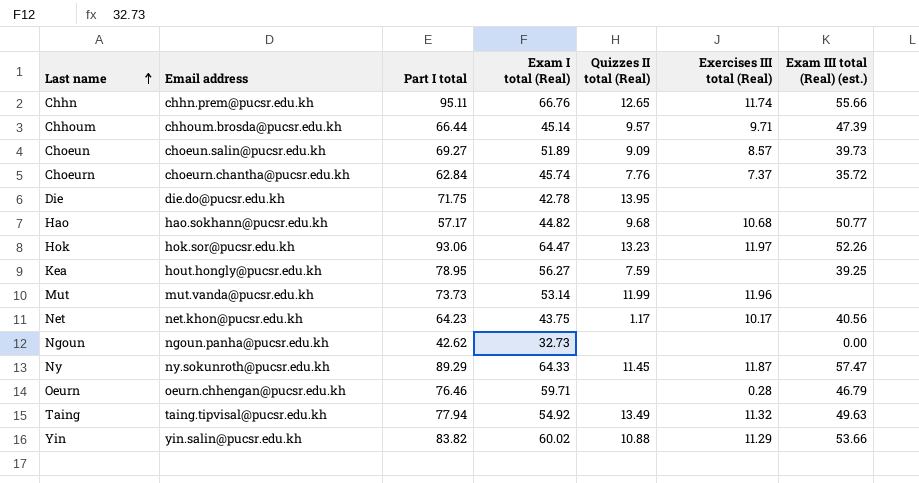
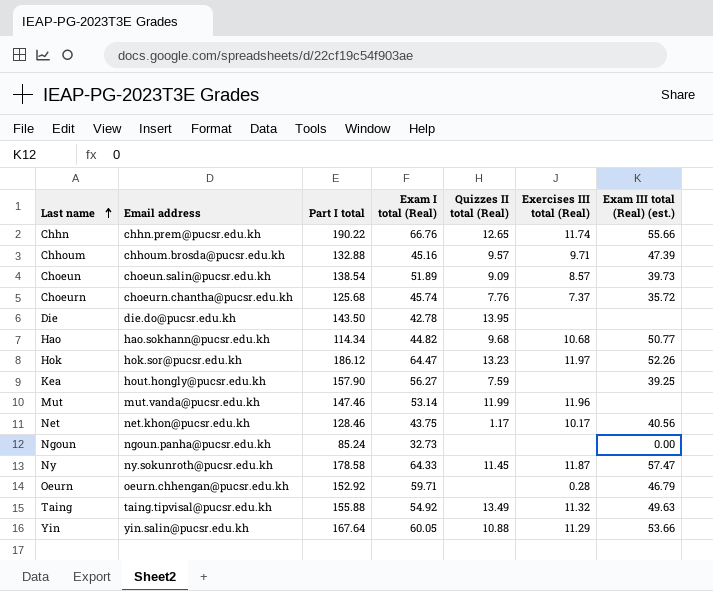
Chhn | Part I total: 95.11 -> 190.22
Chhoum | Part I total: 66.44 -> 132.88
Chhoum | Exam I total (Real): 45.14 -> 45.16
Choeun | Part I total: 69.27 -> 138.54
Choeurn | Part I total: 62.84 -> 125.68
Die | Part I total: 71.75 -> 143.50
Hao | Part I total: 57.17 -> 114.34
Hok | Part I total: 93.06 -> 186.12
Kea | Part I total: 78.95 -> 157.90
Mut | Part I total: 73.73 -> 147.46
Net | Part I total: 64.23 -> 128.46
Ngoun | Part I total: 42.62 -> 85.24
Ny | Part I total: 89.29 -> 178.58
Oeurn | Part I total: 76.46 -> 152.92
Taing | Part I total: 77.94 -> 155.88
Yin | Part I total: 83.82 -> 167.64
Yin | Exam I total (Real): 60.02 -> 60.05

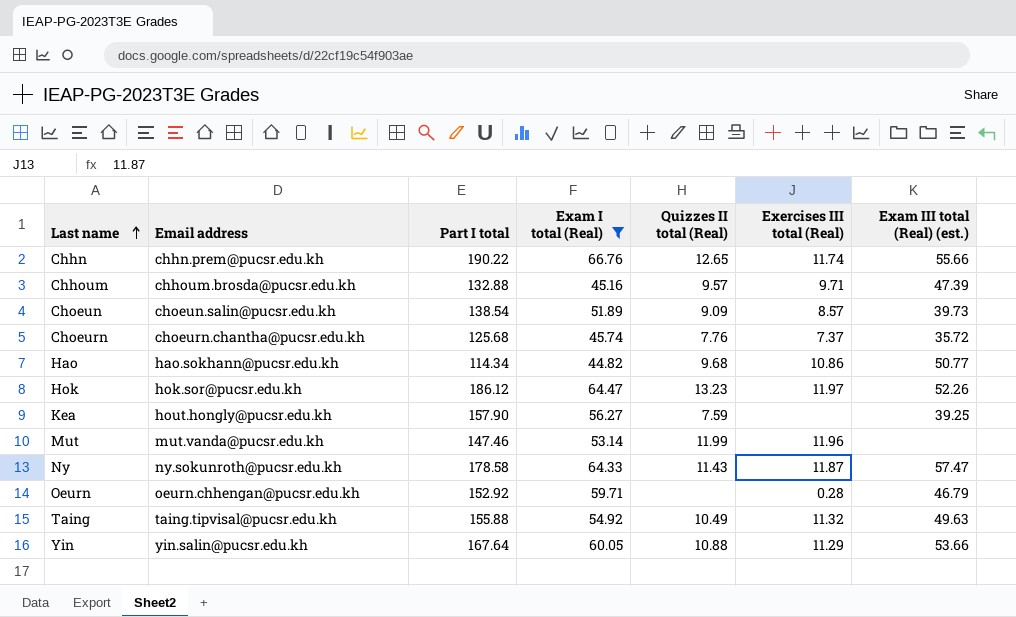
filter: none -> Exam I total (Real) >= 44.82
Hao | Exercises III total (Real): 10.68 -> 10.86
Ny | Quizzes II total (Real): 11.45 -> 11.43
Taing | Quizzes II total (Real): 13.49 -> 10.49

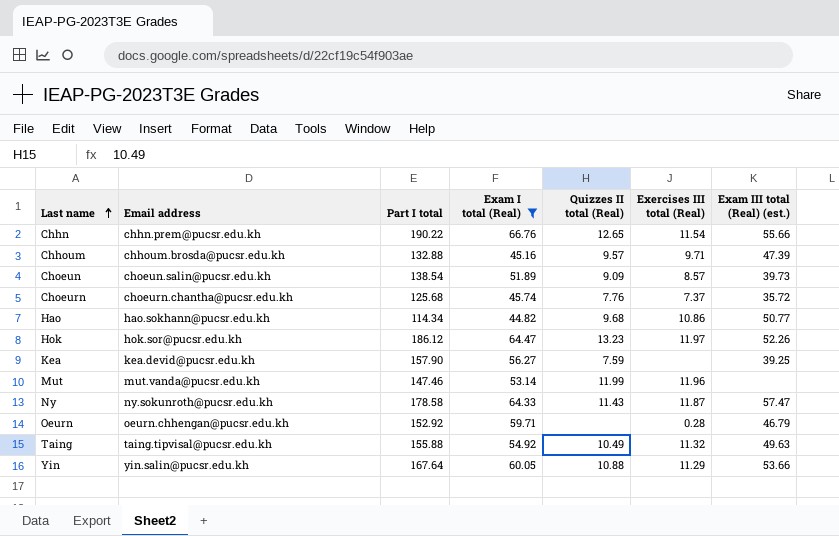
Chhn | Exercises III total (Real): 11.74 -> 11.54
Kea | Email address: hout.hongly@pucsr.edu.kh -> kea.devid@pucsr.edu.kh

